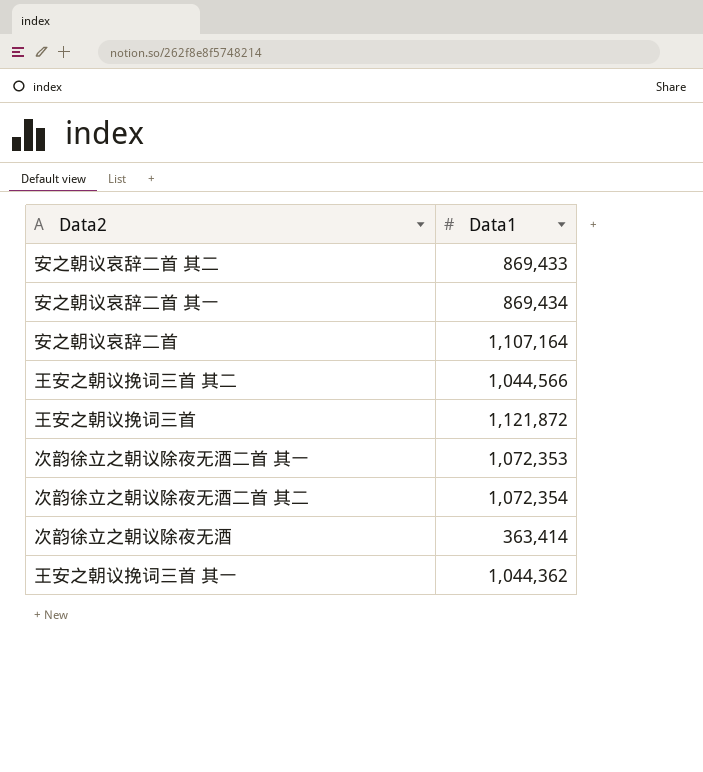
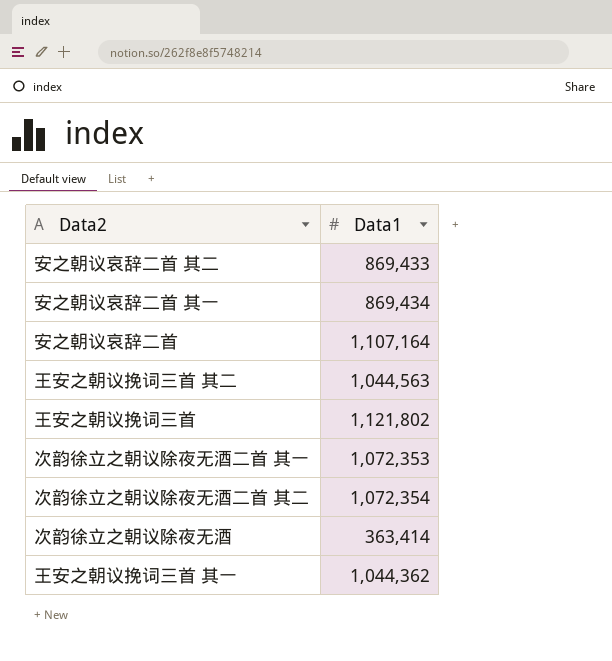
王安之朝议挽词三首 其二 | Data1: 1,044,566 -> 1,044,563
王安之朝议挽词三首 | Data1: 1,121,872 -> 1,121,802

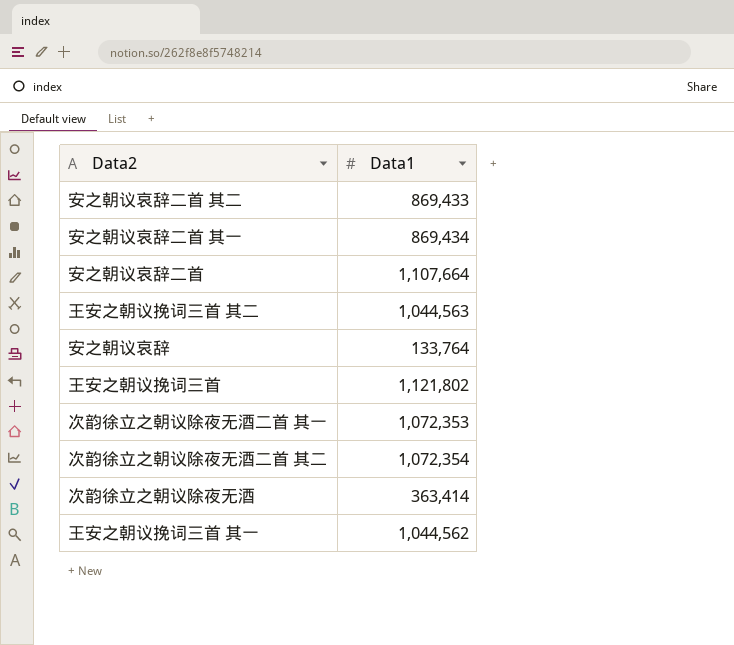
安之朝议哀辞二首 | Data1: 1,107,164 -> 1,107,664
row 安之朝议哀辞: none -> 133,764
王安之朝议挽词三首 其一 | Data1: 1,044,362 -> 1,044,562

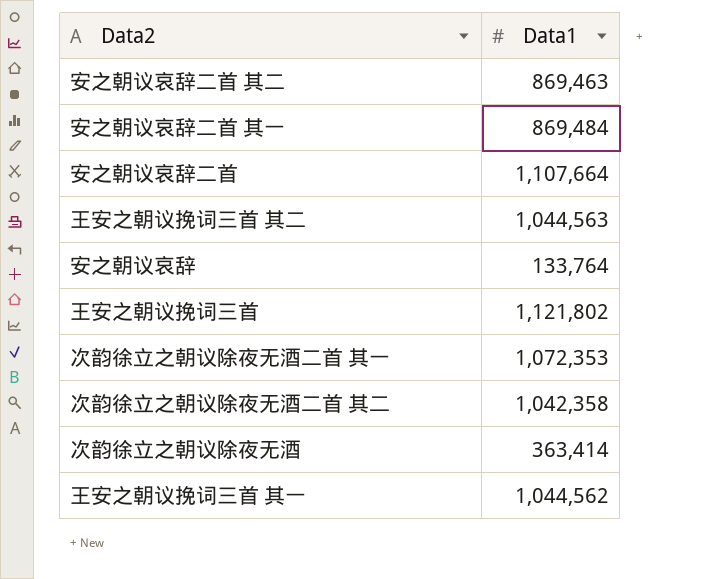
安之朝议哀辞二首 其二 | Data1: 869,433 -> 869,463
安之朝议哀辞二首 其一 | Data1: 869,434 -> 869,484
次韵徐立之朝议除夜无酒二首 其二 | Data1: 1,072,354 -> 1,042,358

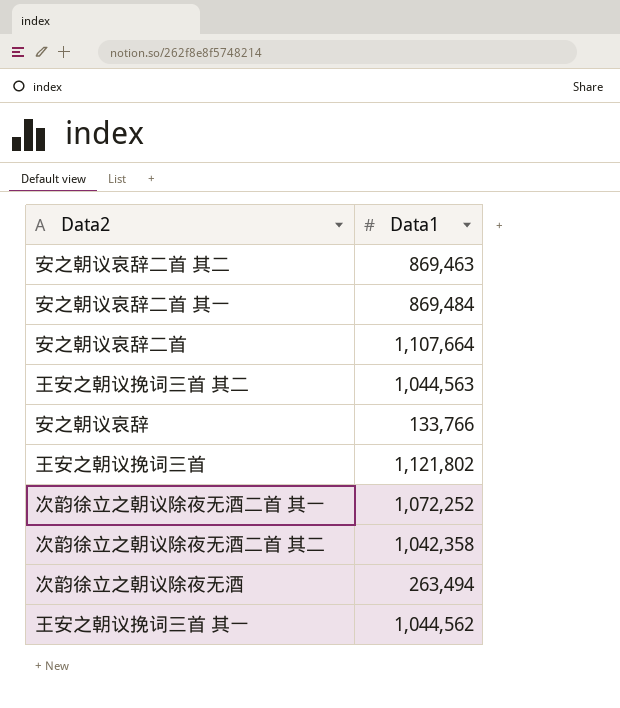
安之朝议哀辞 | Data1: 133,764 -> 133,766
次韵徐立之朝议除夜无酒二首 其一 | Data1: 1,072,353 -> 1,072,252
次韵徐立之朝议除夜无酒 | Data1: 363,414 -> 263,494

